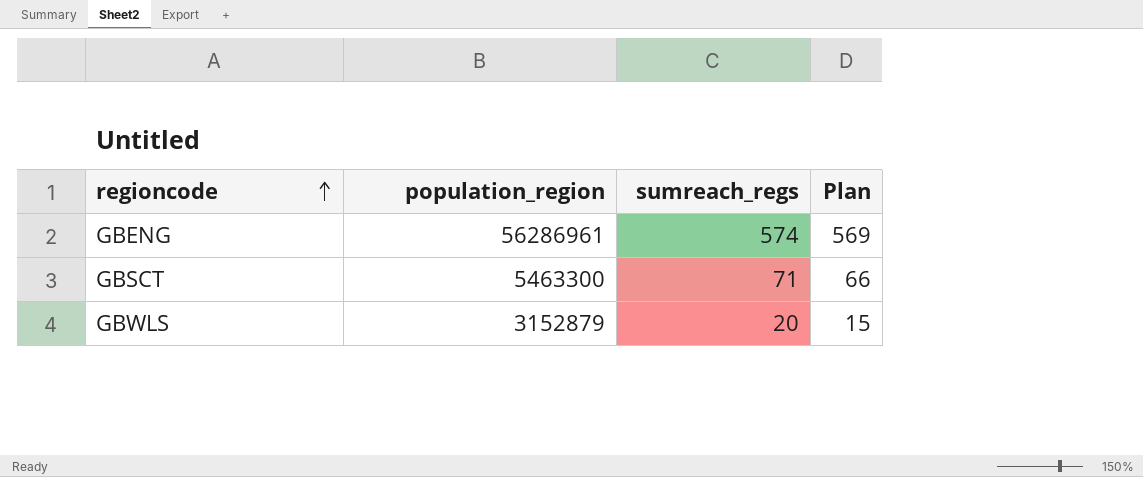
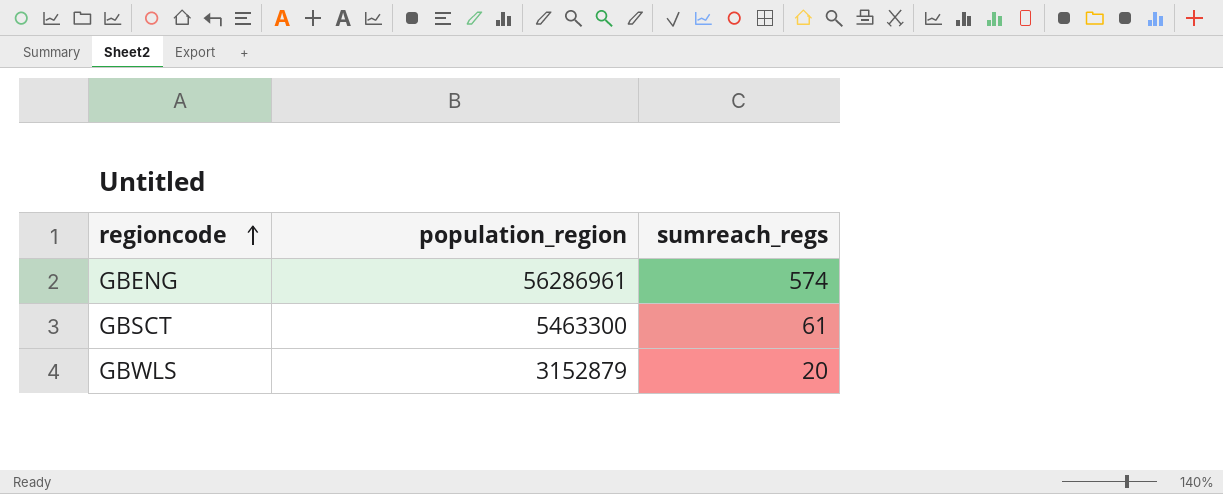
column Plan | formula: [sumreach_regs] - 5 -> none
GBSCT | sumreach_regs: 71 -> 61

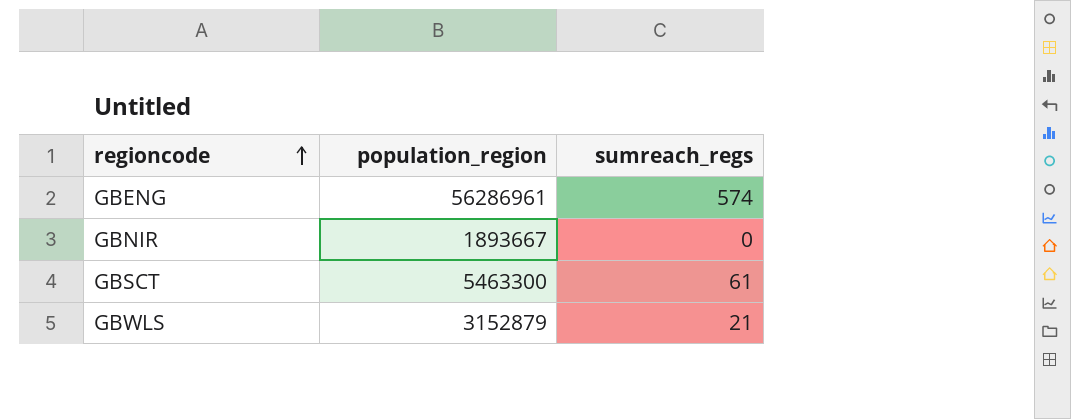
row GBNIR: none -> 1893667 | 0
GBWLS | sumreach_regs: 20 -> 21

